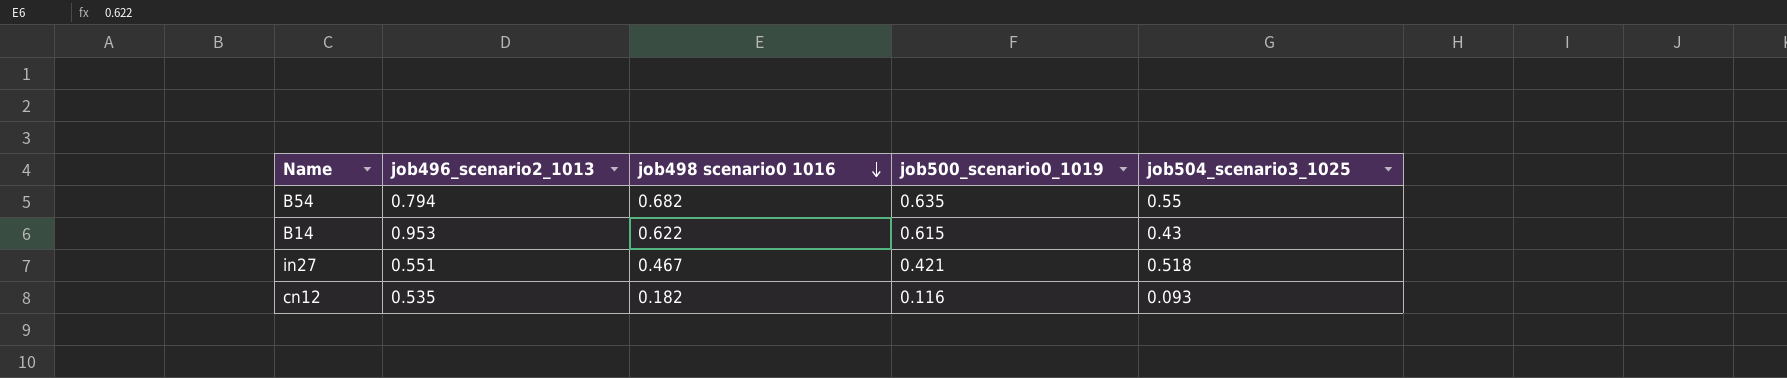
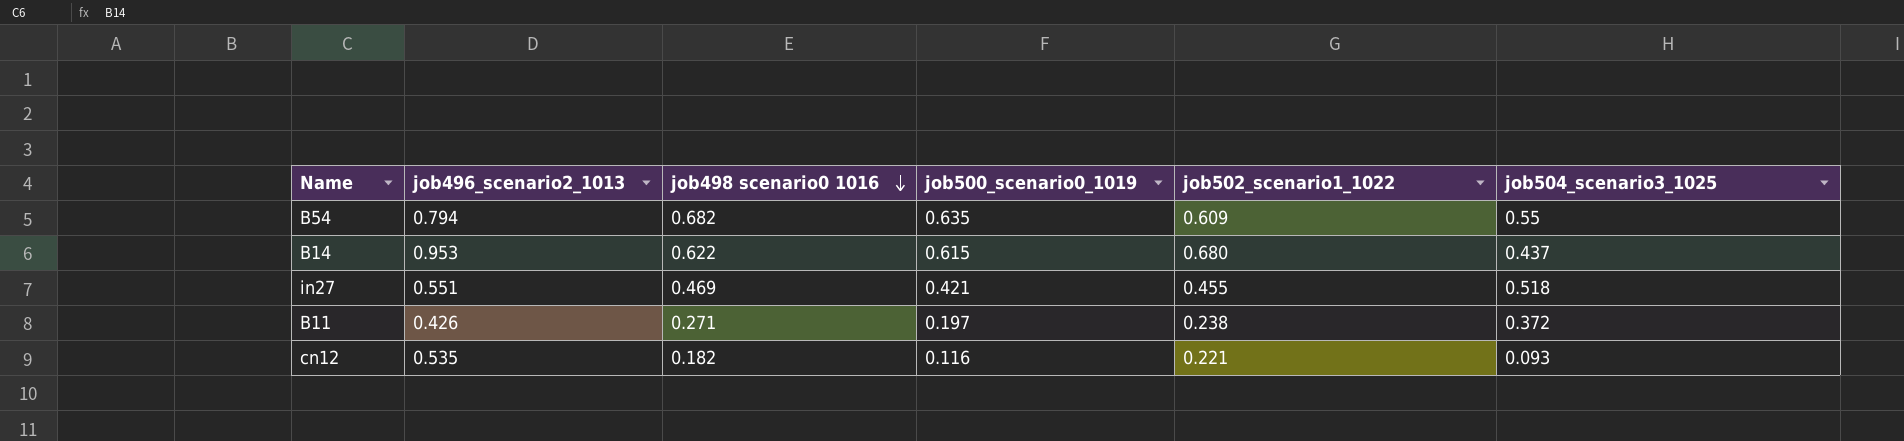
column job502_scenario1_1022 | position: none -> 5
B14 | job504_scenario3_1025: 0.43 -> 0.437
in27 | job498 scenario0 1016: 0.467 -> 0.469
row B11: none -> 0.426 | 0.271 | 0.197 | 0.238 | 0.372

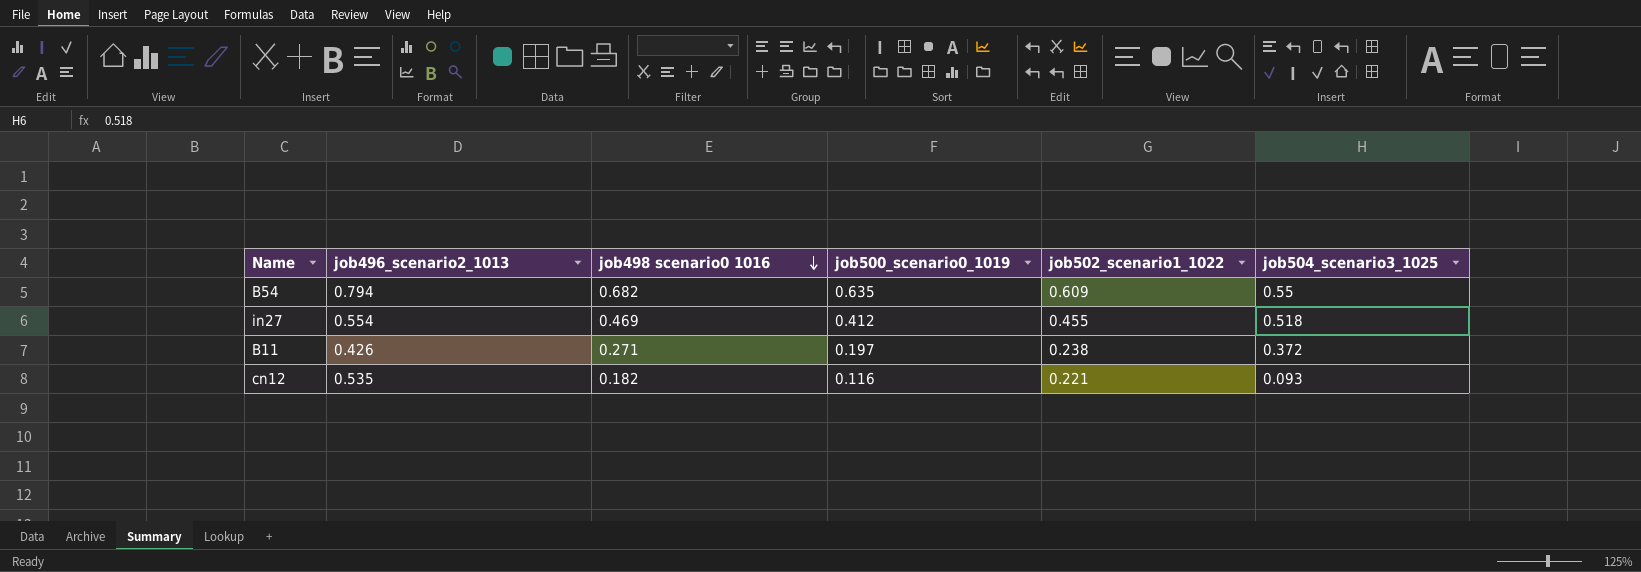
row B14: 0.953 | 0.622 | 0.615 | 0.680 | 0.437 -> none
in27 | job496_scenario2_1013: 0.551 -> 0.554
in27 | job500_scenario0_1019: 0.421 -> 0.412

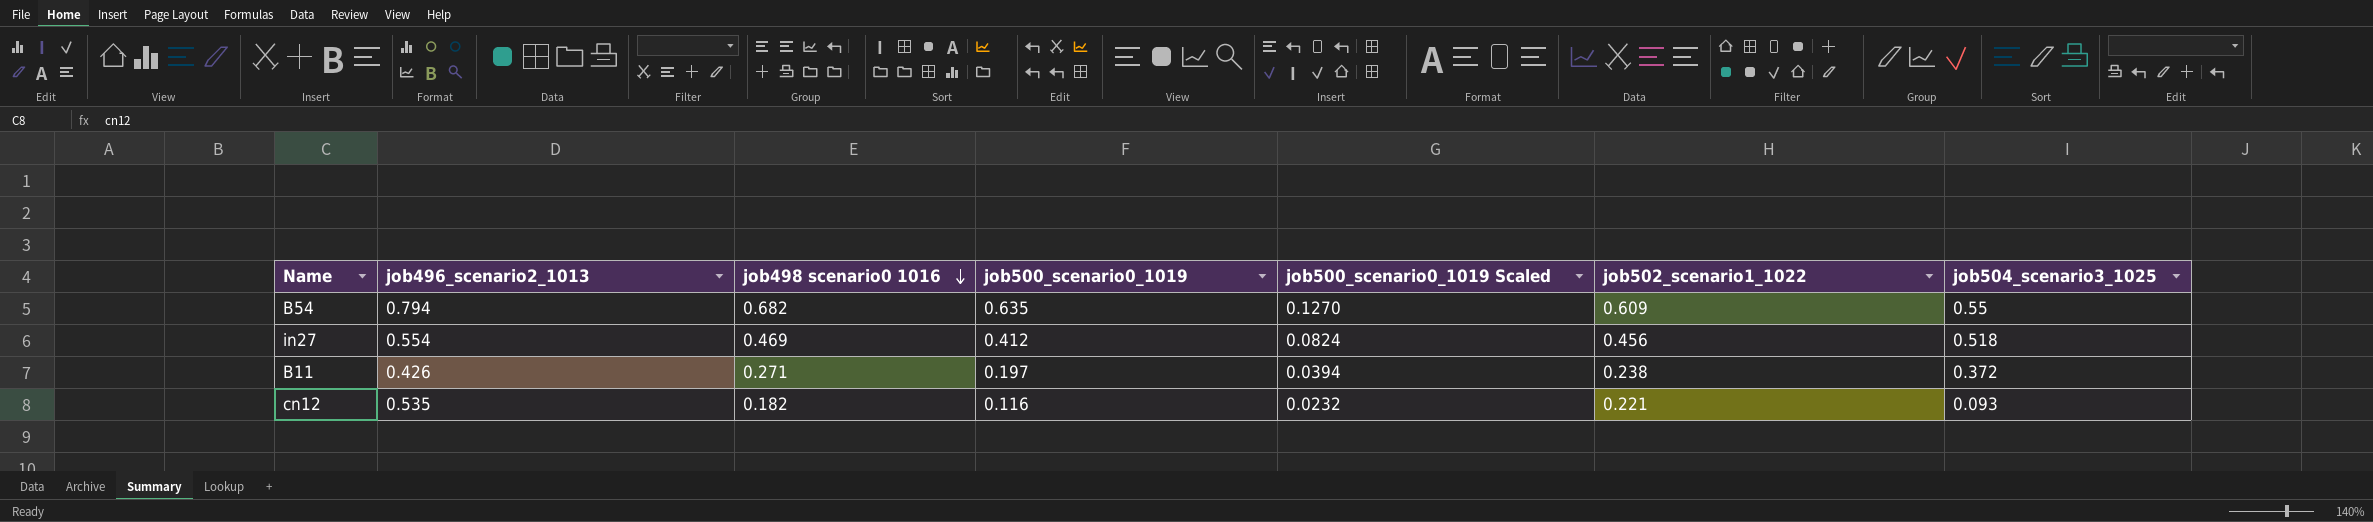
column job500_scenario0_1019 Scaled | formula: none -> [job500_scenario0_1019] * 0.2
in27 | job502_scenario1_1022: 0.455 -> 0.456

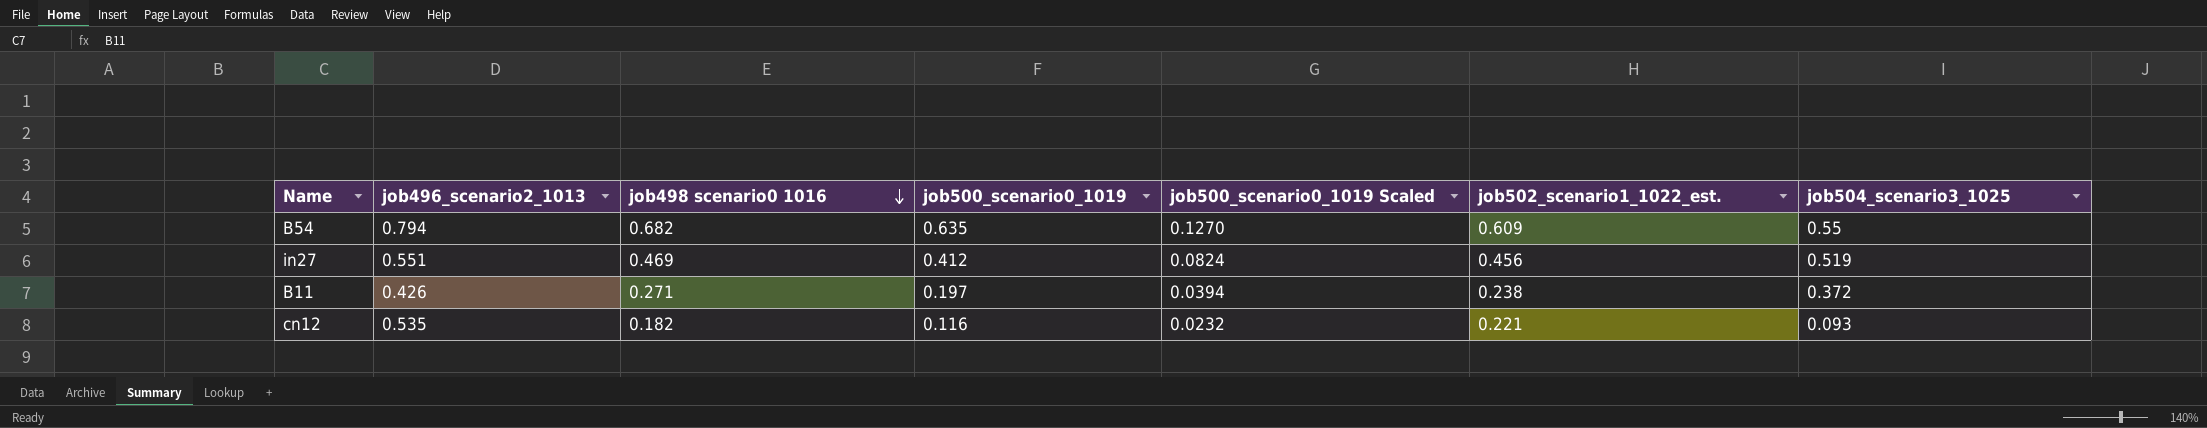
column name: job502_scenario1_1022 -> job502_scenario1_1022_est.
in27 | job496_scenario2_1013: 0.554 -> 0.551
in27 | job504_scenario3_1025: 0.518 -> 0.519

